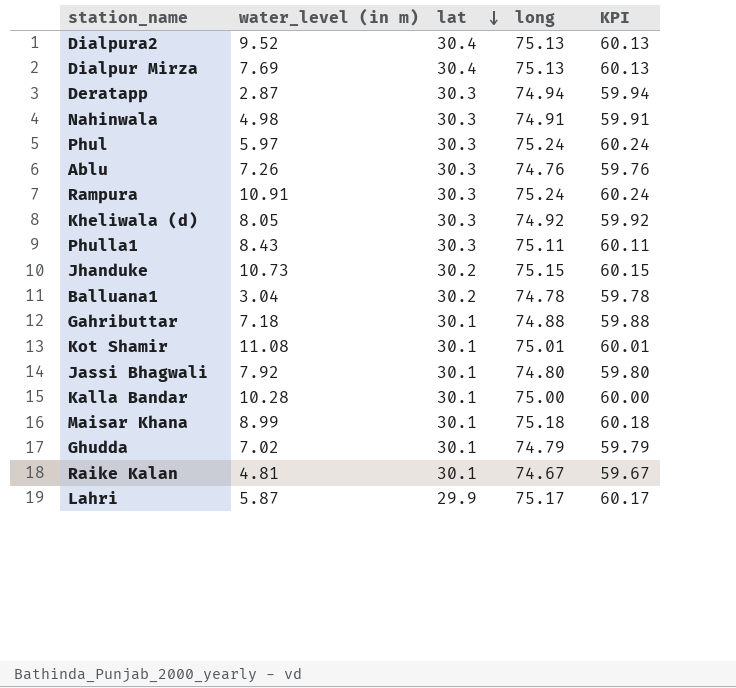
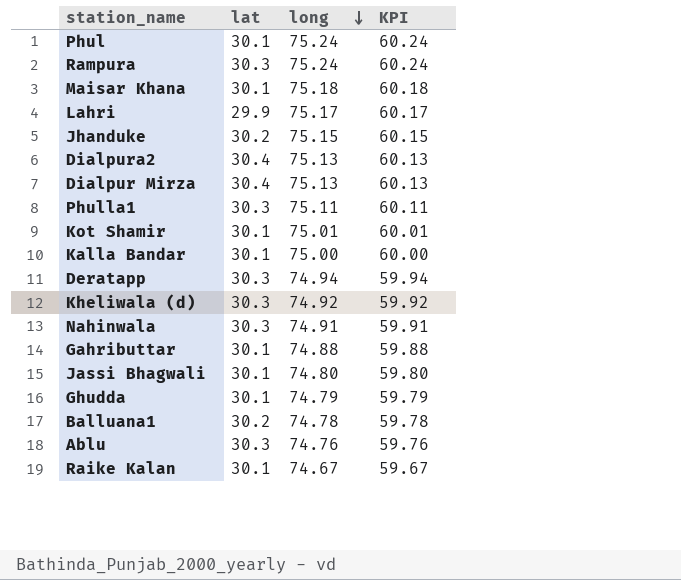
row order: lat descending -> long descending
column water_level (in m) | position: 2 -> none
Phul | lat: 30.3 -> 30.1

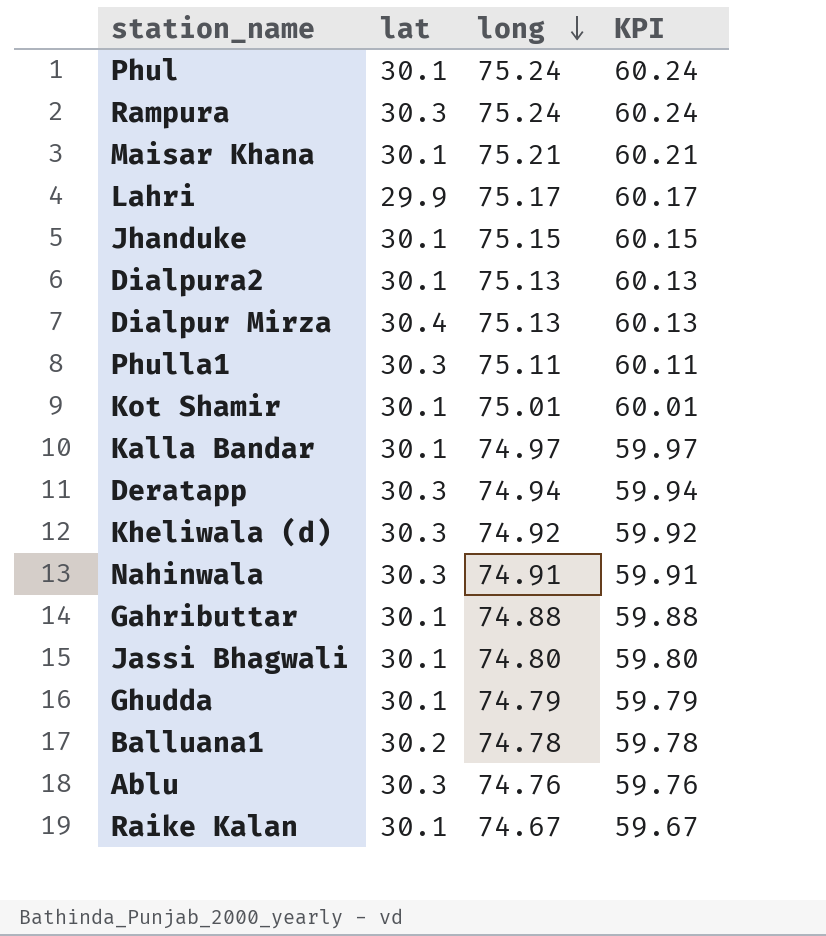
Maisar Khana | long: 75.18 -> 75.21
Maisar Khana | KPI: 60.18 -> 60.21
Jhanduke | lat: 30.2 -> 30.1
Dialpura2 | lat: 30.4 -> 30.1
Kalla Bandar | long: 75.00 -> 74.97
Kalla Bandar | KPI: 60.00 -> 59.97

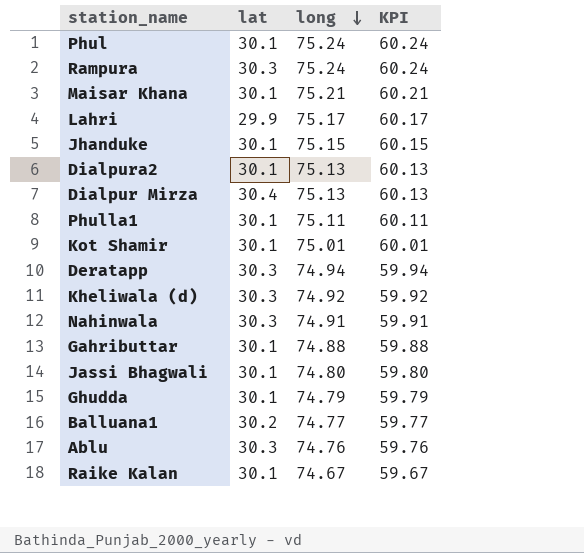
row Kalla Bandar: 30.1 | 74.97 | 59.97 -> none
Phulla1 | lat: 30.3 -> 30.1
Balluana1 | long: 74.78 -> 74.77
Balluana1 | KPI: 59.78 -> 59.77

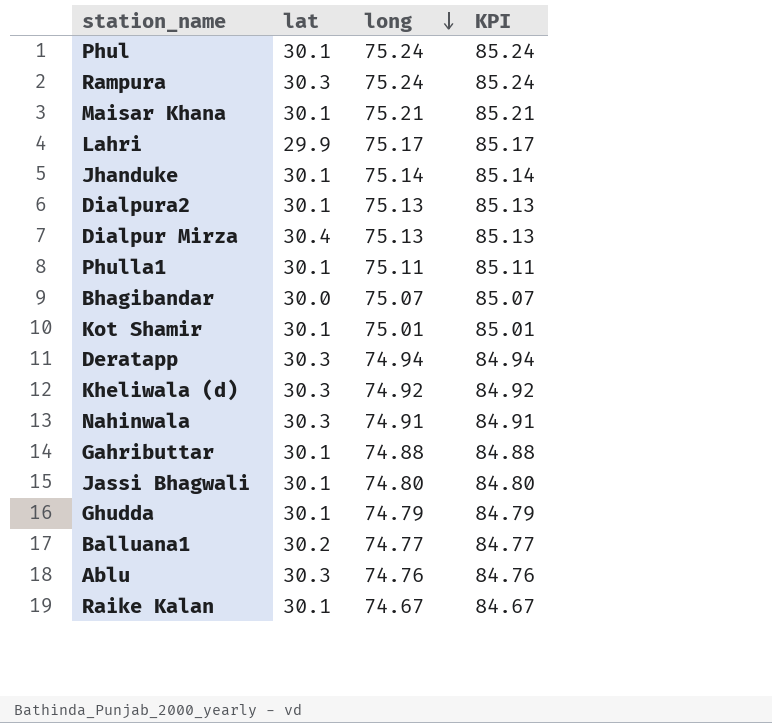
column KPI | formula: [long] - 15 -> [long] + 10
Jhanduke | long: 75.15 -> 75.14
row Bhagibandar: none -> 30.0 | 75.07 | 85.07

